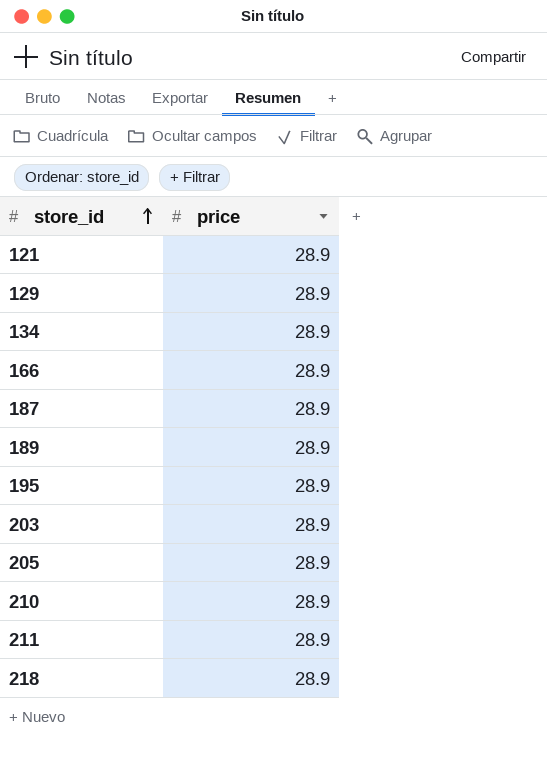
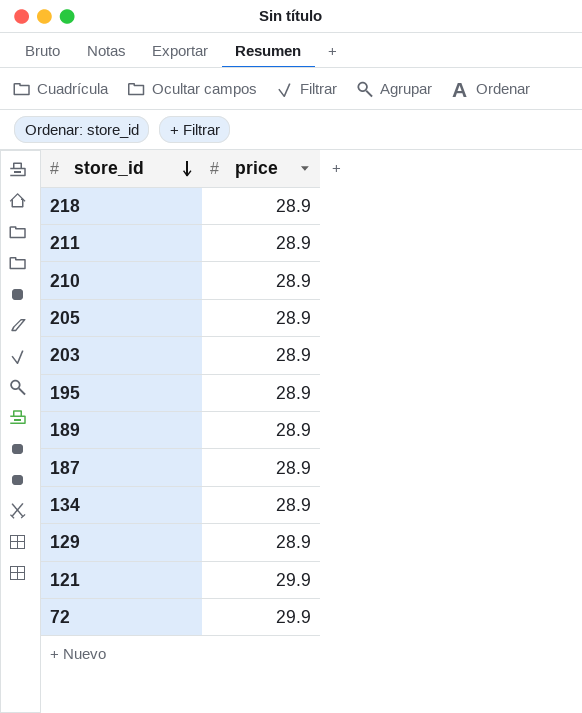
row order: store_id ascending -> store_id descending
row 166: 28.9 -> none
121 | price: 28.9 -> 29.9
row 72: none -> 29.9

